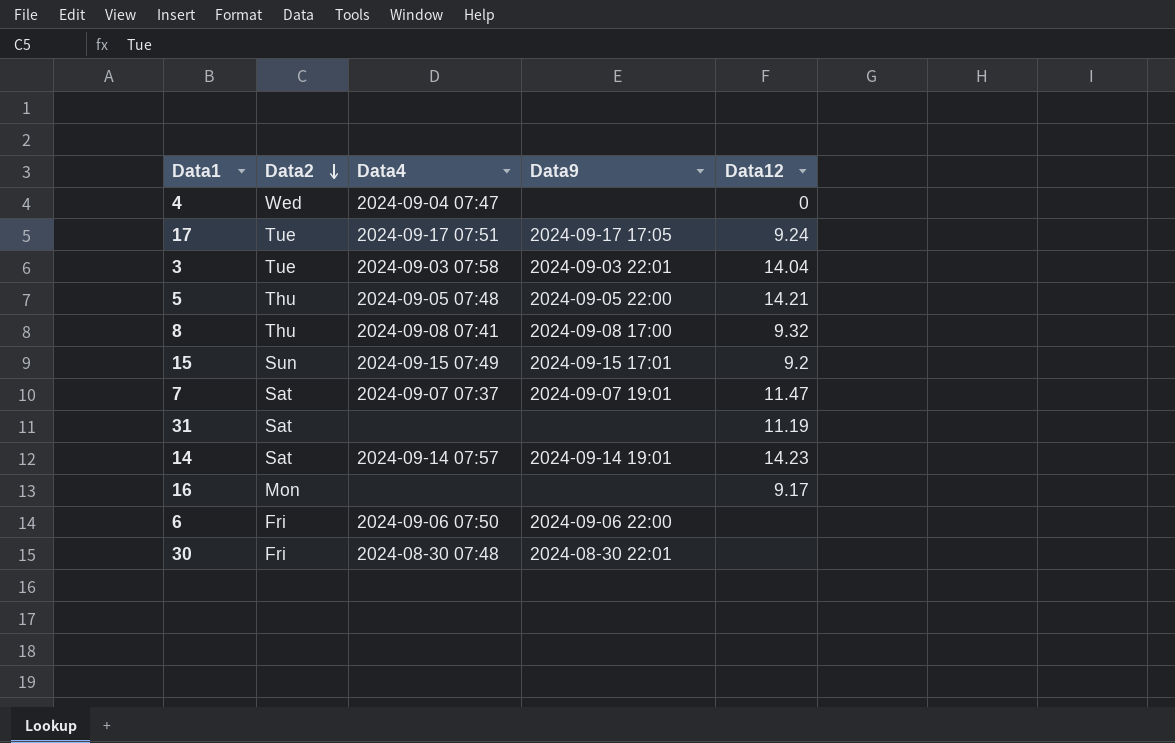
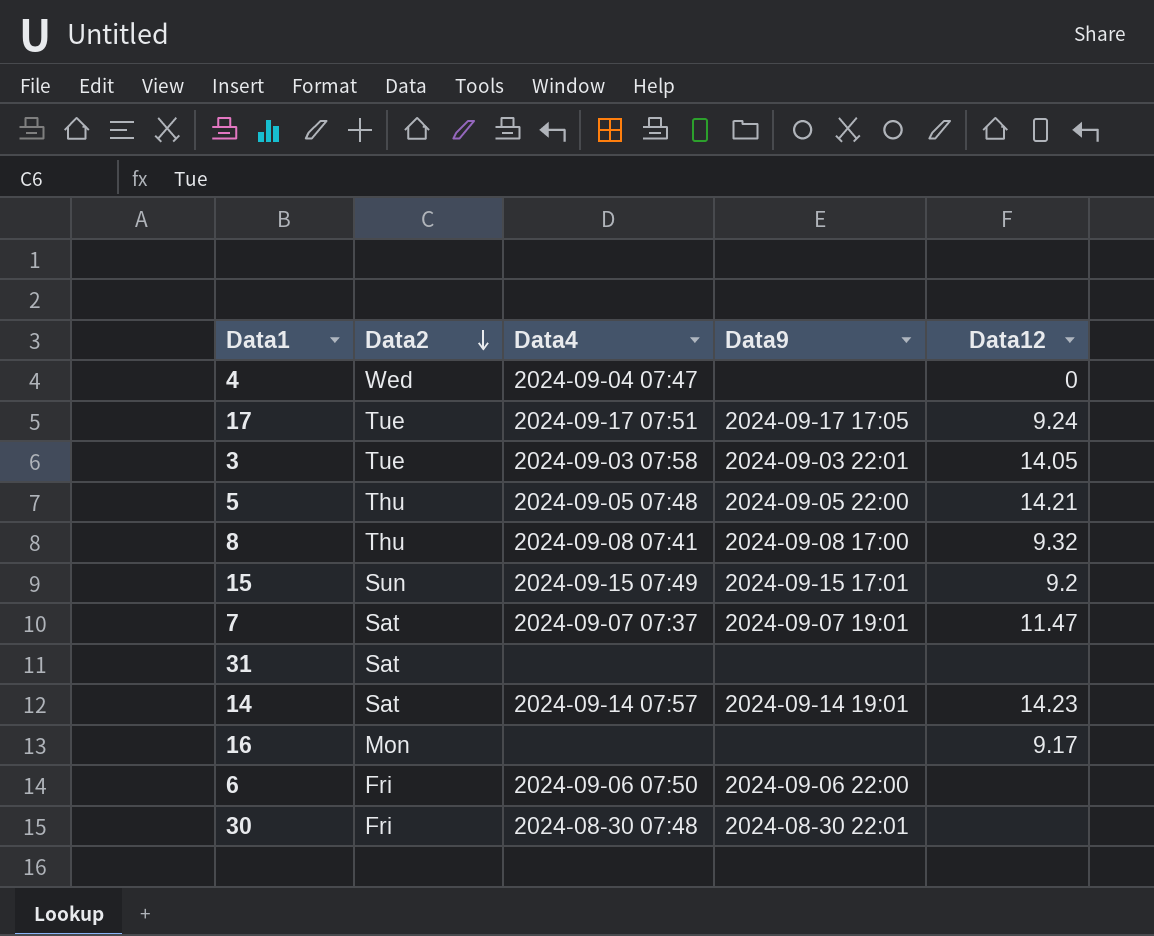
3 | Data12: 14.04 -> 14.05
31 | Data12: 11.19 -> none

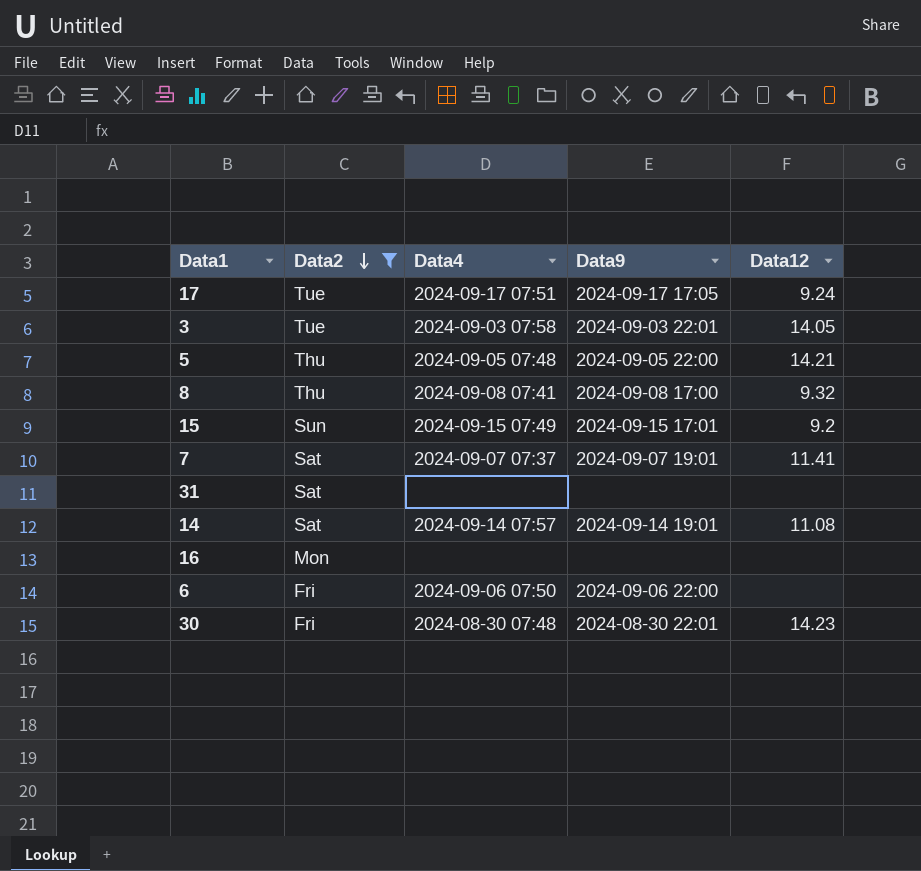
filter: none -> Data2 != Wed
7 | Data12: 11.47 -> 11.41
14 | Data12: 14.23 -> 11.08
16 | Data12: 9.17 -> none
30 | Data12: none -> 14.23

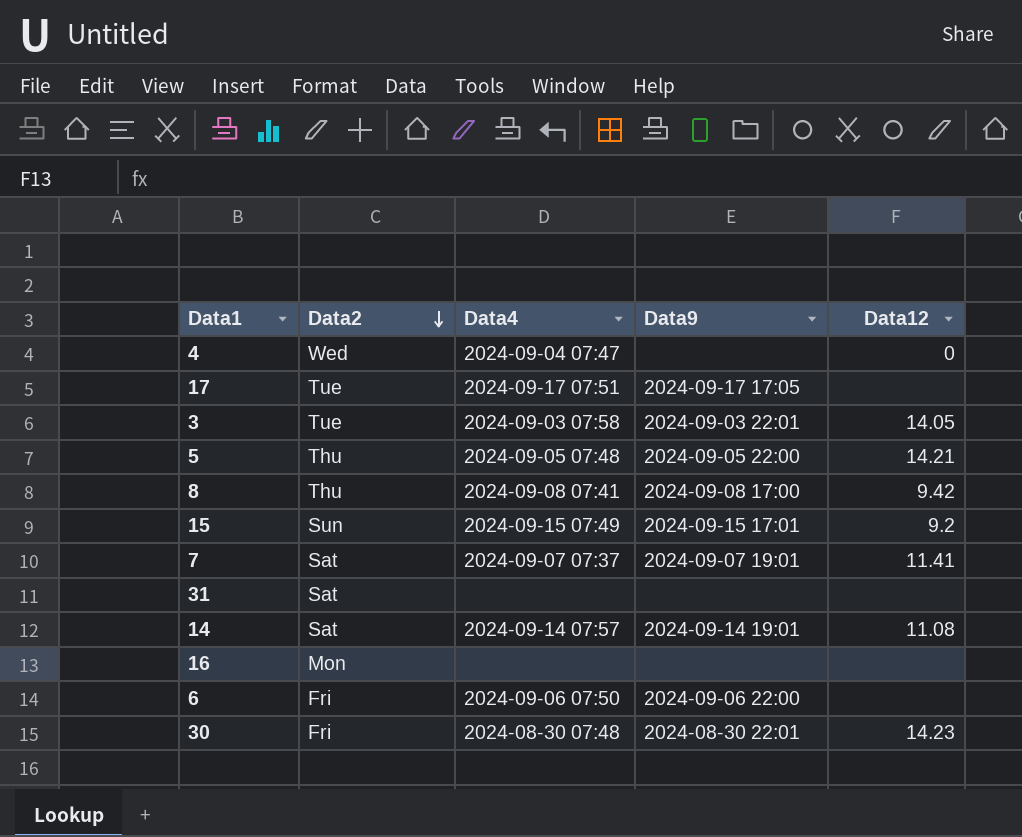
filter: Data2 != Wed -> none
17 | Data12: 9.24 -> none
8 | Data12: 9.32 -> 9.42

